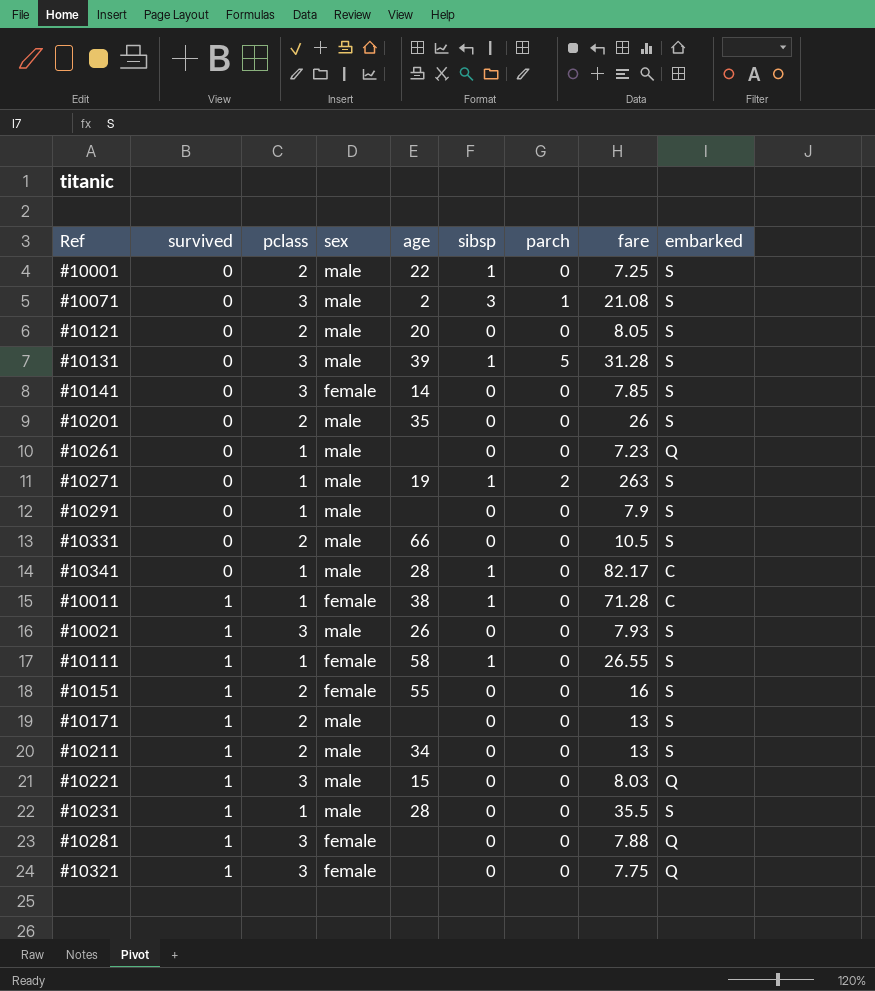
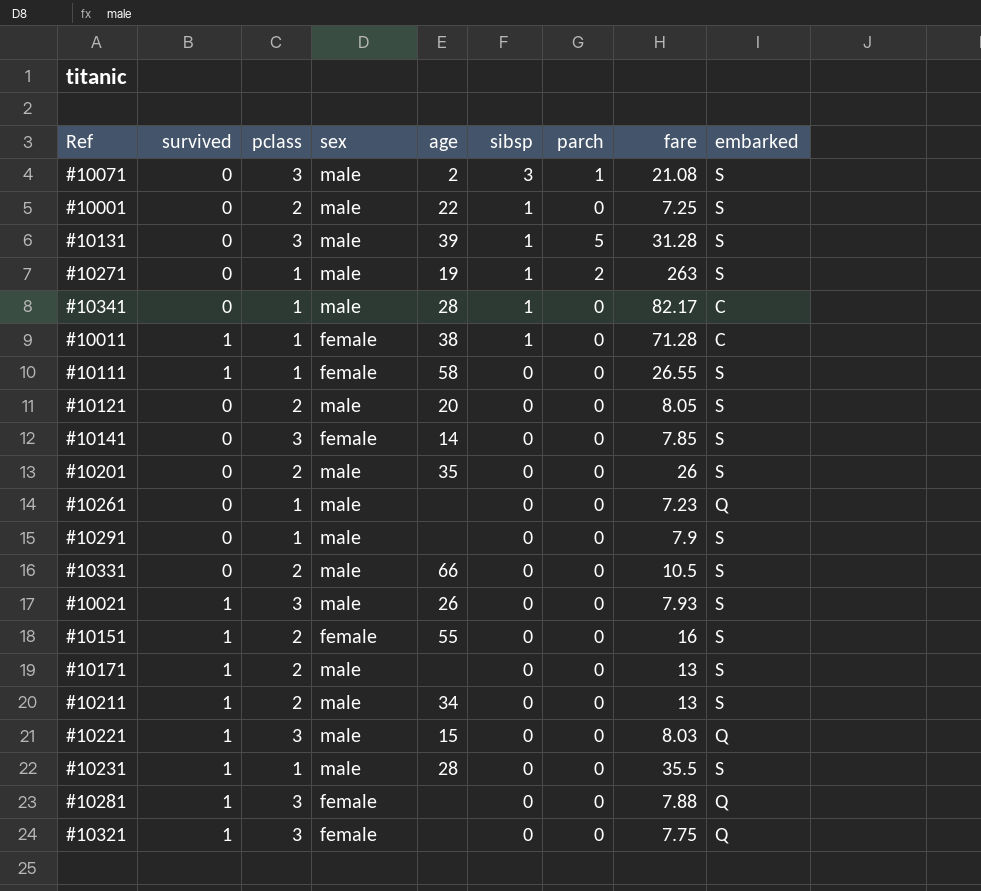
row order: survived ascending -> sibsp descending
#10111 | sibsp: 1 -> 0

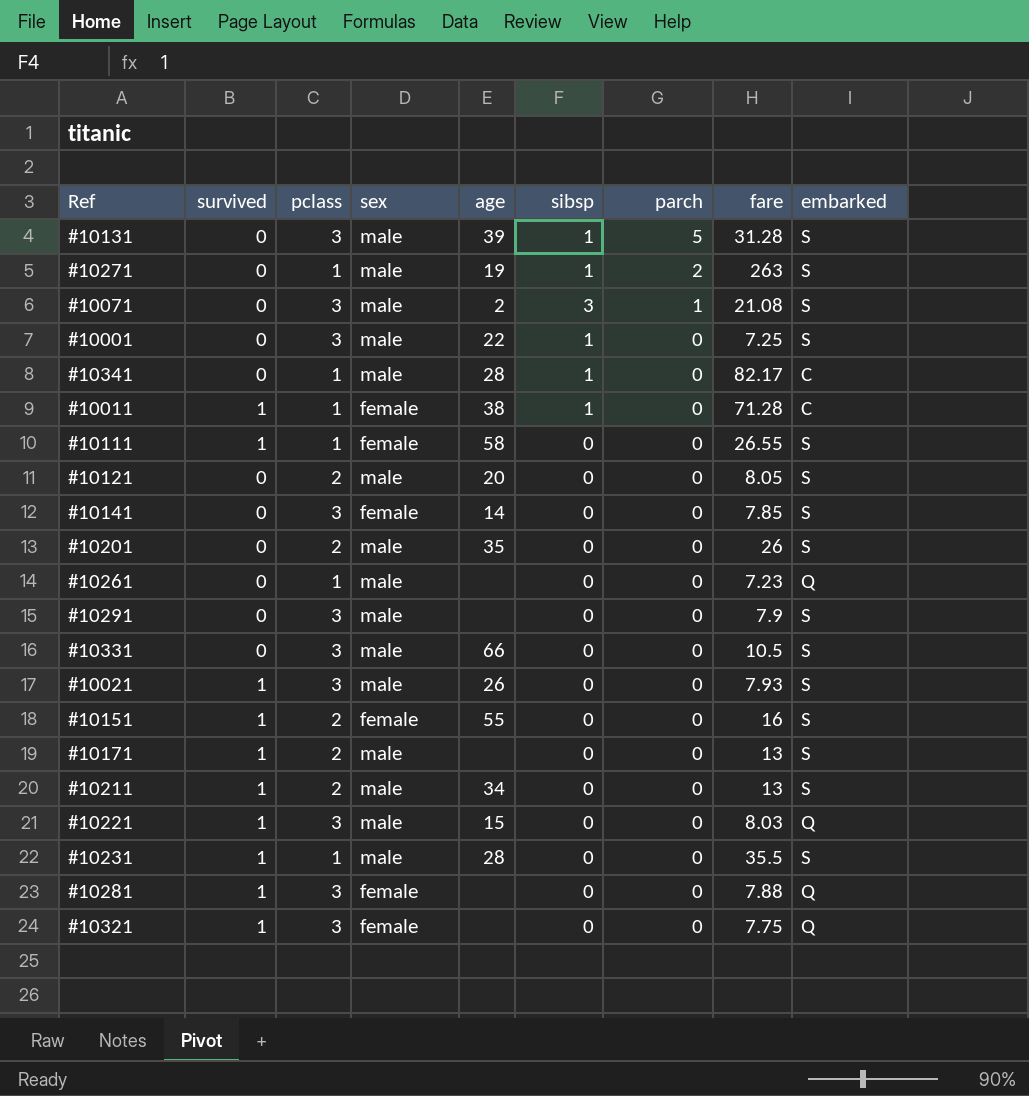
row order: sibsp descending -> parch descending
#10001 | pclass: 2 -> 3
#10291 | pclass: 1 -> 3
#10331 | pclass: 2 -> 3

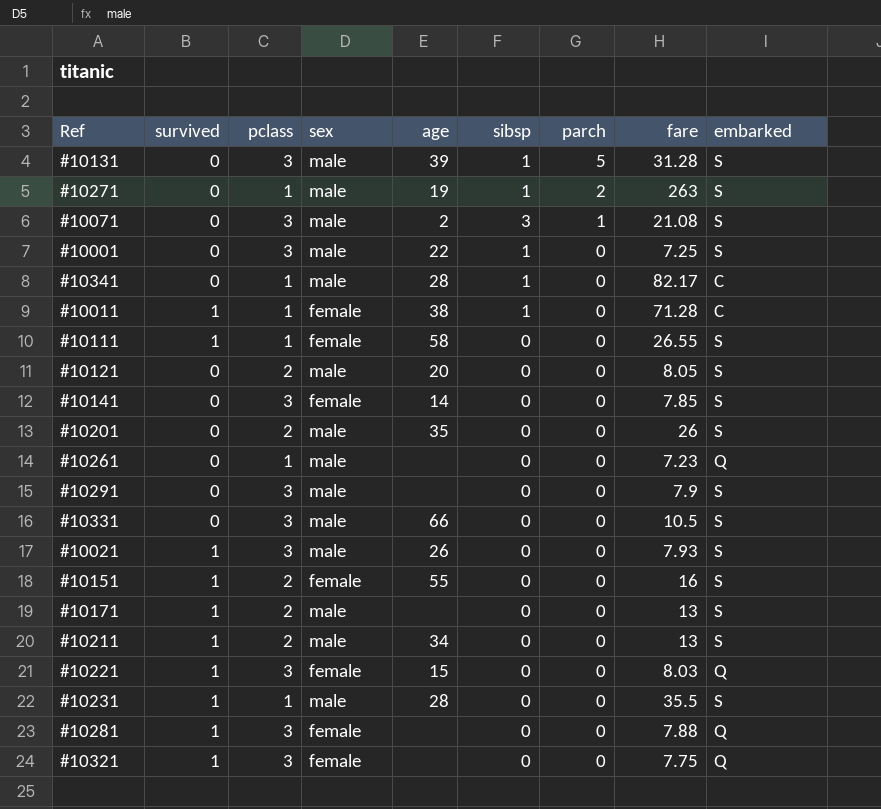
#10221 | sex: male -> female

